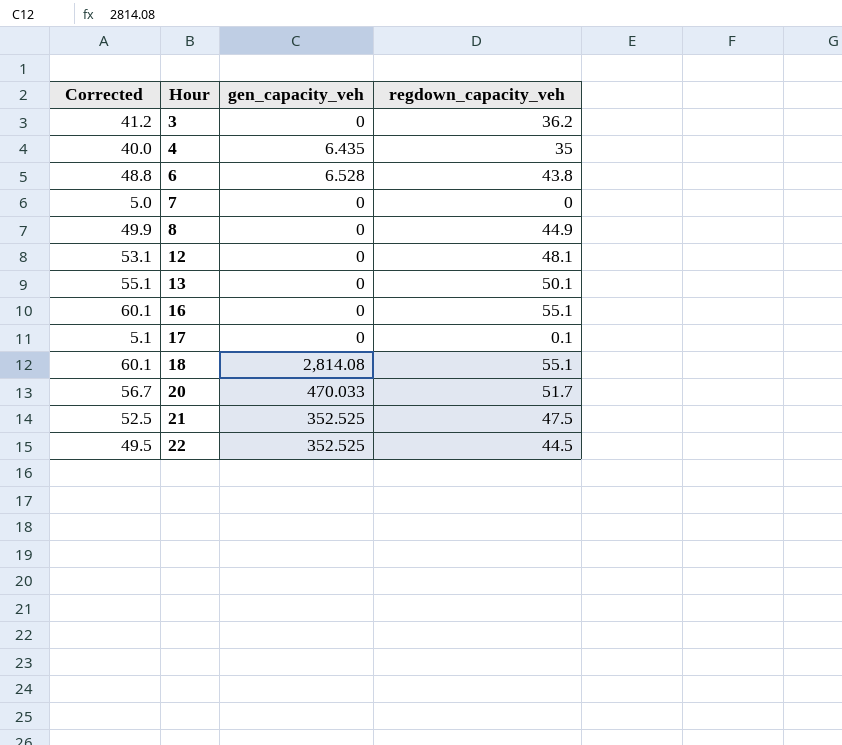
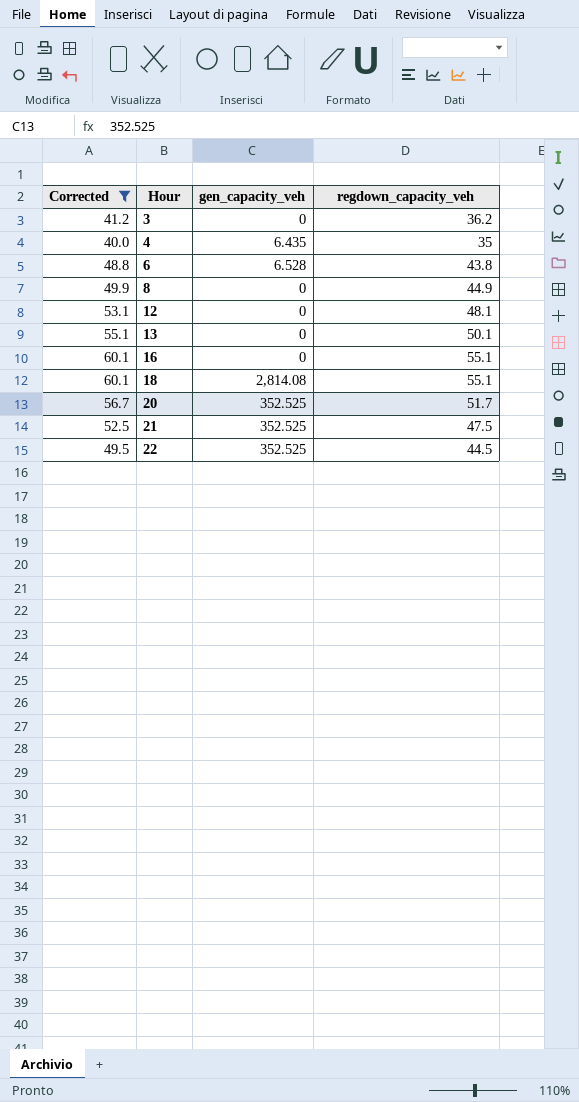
filter: none -> Corrected >= 40.0
20 | gen_capacity_veh: 470.033 -> 352.525

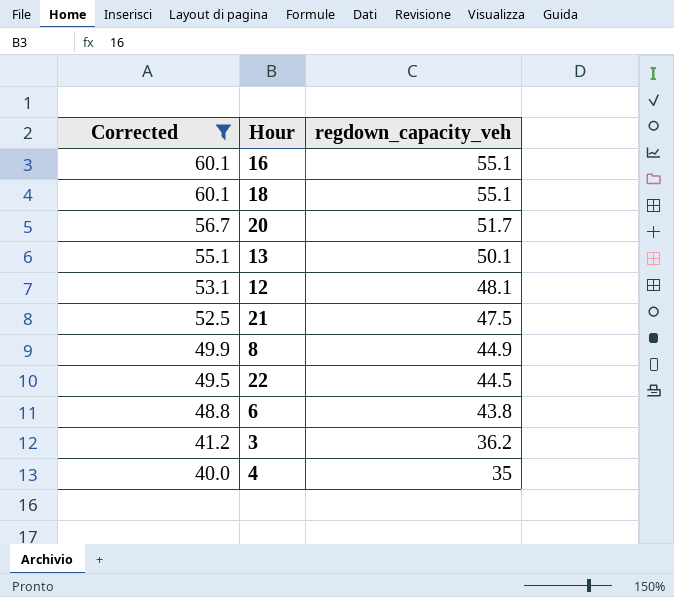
row order: Hour ascending -> Corrected descending
column gen_capacity_veh | position: 3 -> none

